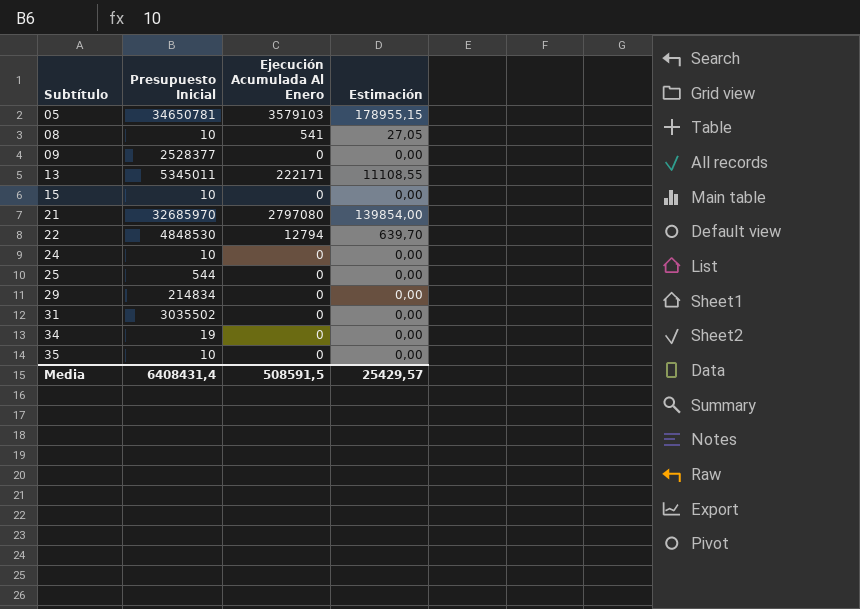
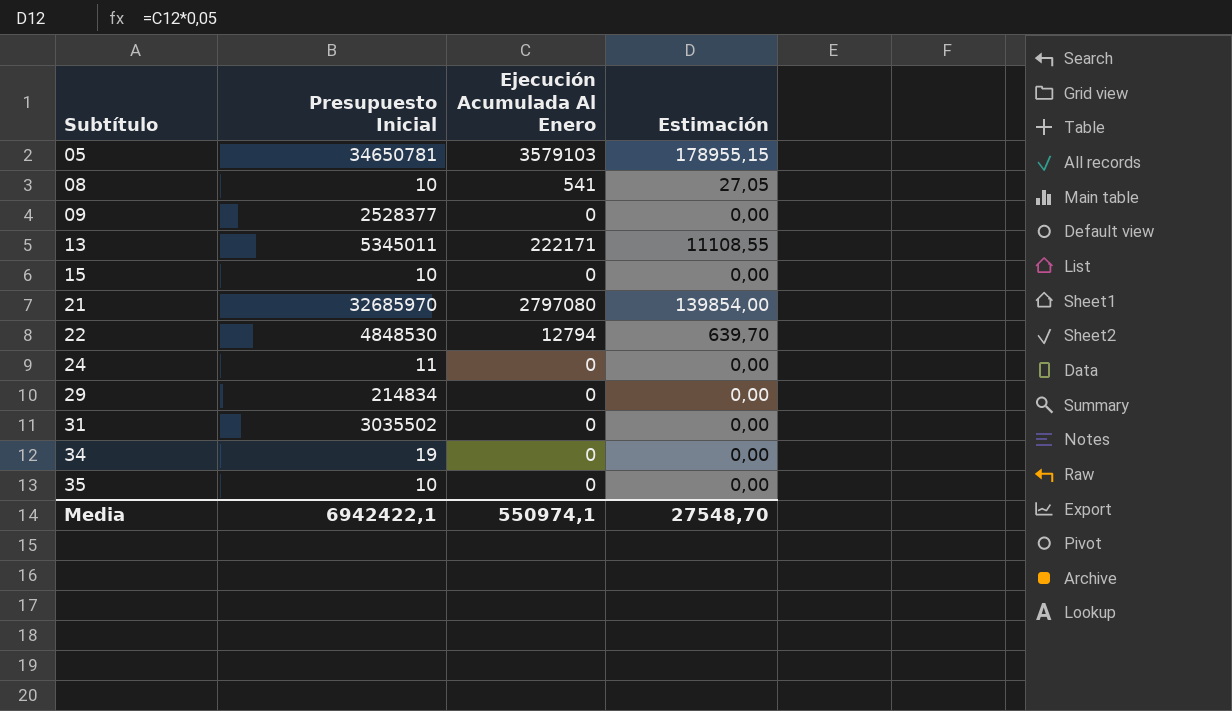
row 25: 544 | 0 | 0,00 -> none
24 | Presupuesto Inicial: 10 -> 11
Media | Presupuesto Inicial: 6408431,4 -> 6942422,1
Media | Ejecución Acumulada Al Enero: 508591,5 -> 550974,1
Media | Estimación: 25429,57 -> 27548,70

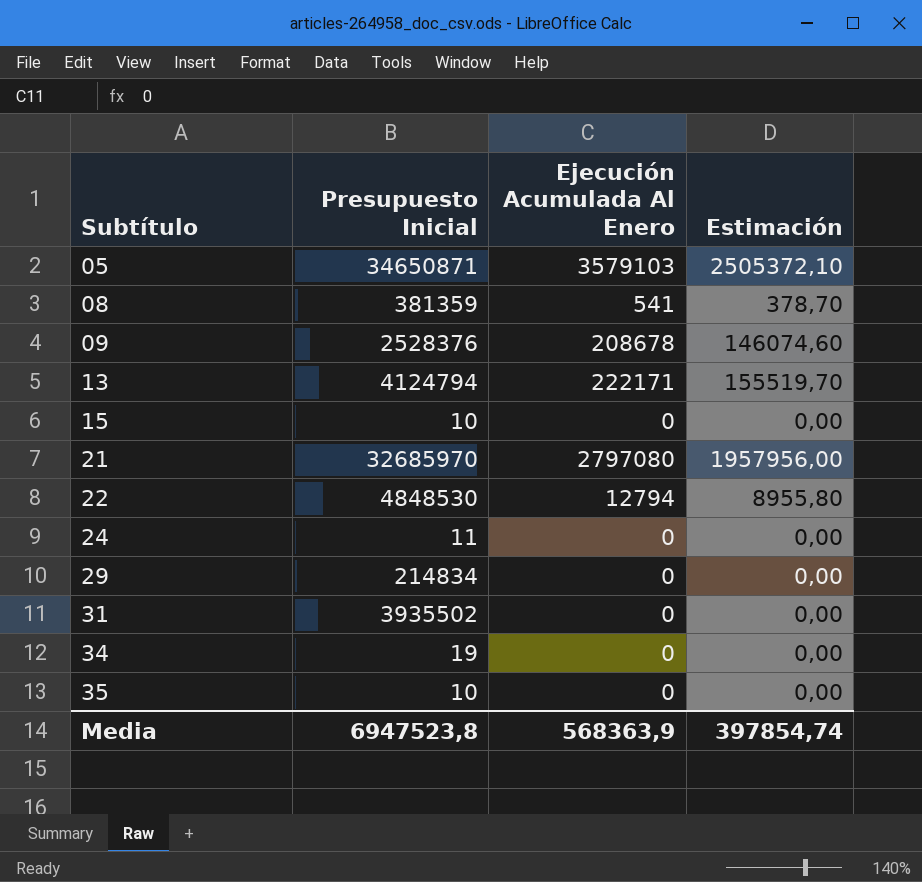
column Estimación | formula: [Ejecución Acumulada Al Enero] * 0,05 -> [Ejecución Acumulada Al Enero] * 0,7
05 | Presupuesto Inicial: 34650781 -> 34650871
08 | Presupuesto Inicial: 10 -> 381359
09 | Presupuesto Inicial: 2528377 -> 2528376
09 | Ejecución Acumulada Al Enero: 0 -> 208678
13 | Presupuesto Inicial: 5345011 -> 4124794
31 | Presupuesto Inicial: 3035502 -> 3935502
Media | Presupuesto Inicial: 6942422,1 -> 6947523,8
Media | Ejecución Acumulada Al Enero: 550974,1 -> 568363,9
Media | Estimación: 27548,70 -> 397854,74

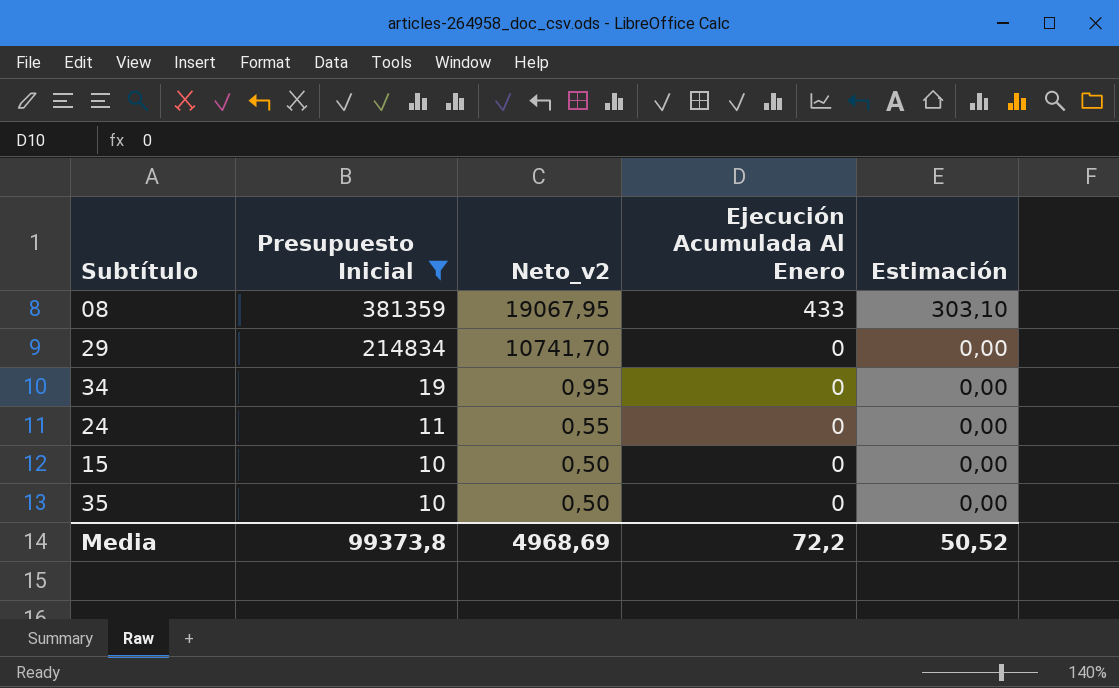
filter: none -> Presupuesto Inicial <= 381359
row order: Subtítulo ascending -> Presupuesto Inicial descending
column Neto_v2 | formula: none -> [Presupuesto Inicial] * 0,05
08 | Ejecución Acumulada Al Enero: 541 -> 433
08 | Estimación: 378,70 -> 303,10
Media | Presupuesto Inicial: 6947523,8 -> 99373,8
Media | Ejecución Acumulada Al Enero: 568363,9 -> 72,2
Media | Estimación: 397854,74 -> 50,52

